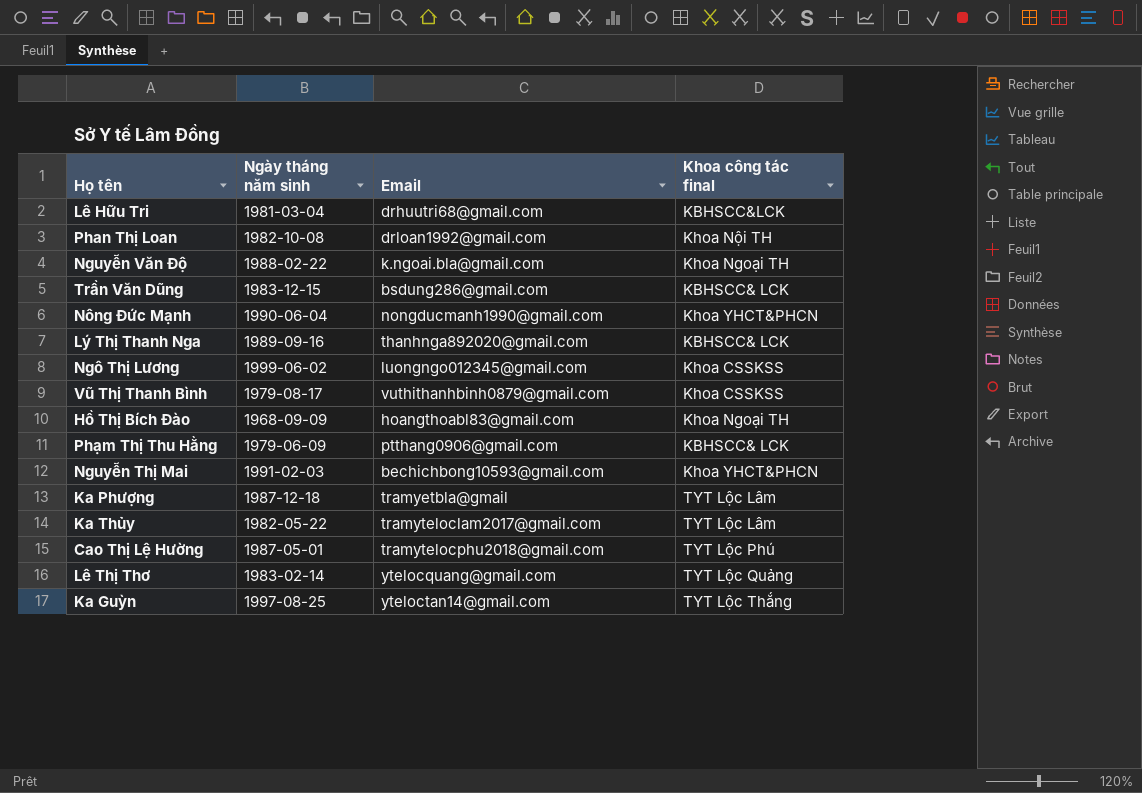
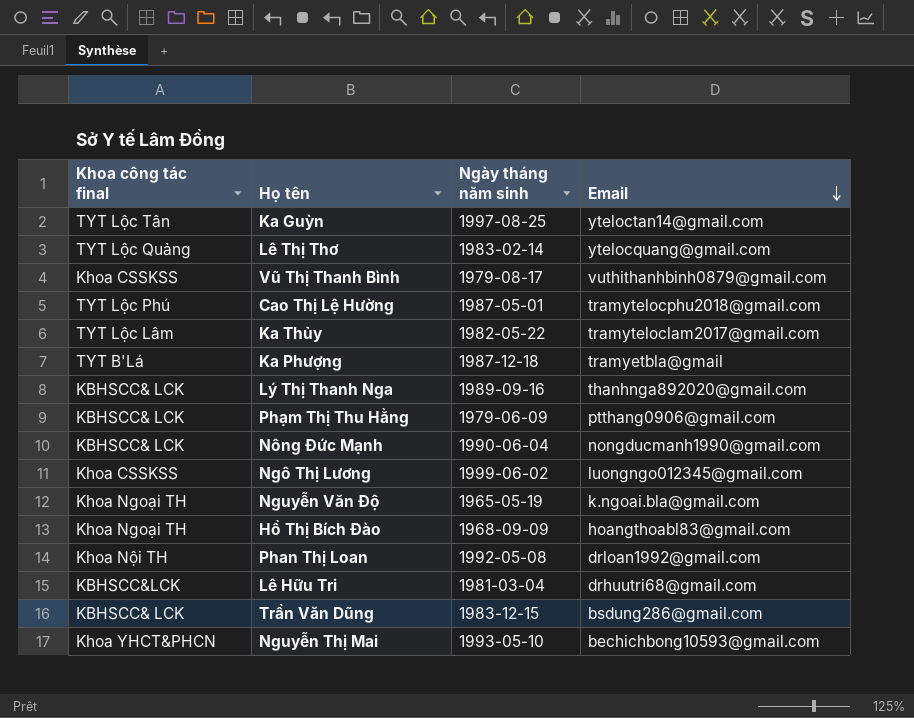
row order: none -> Email descending
column Khoa công tác final | position: 4 -> 1
Ka Guỳn | Khoa công tác final: TYT Lộc Thắng -> TYT Lộc Tân
Ka Phượng | Khoa công tác final: TYT Lộc Lâm -> TYT B'Lá
Nông Đức Mạnh | Khoa công tác final: Khoa YHCT&PHCN -> KBHSCC& LCK
Nguyễn Văn Độ | Ngày tháng năm sinh: 1988-02-22 -> 1965-05-19
Phan Thị Loan | Ngày tháng năm sinh: 1982-10-08 -> 1992-05-08
Nguyễn Thị Mai | Ngày tháng năm sinh: 1991-02-03 -> 1993-05-10

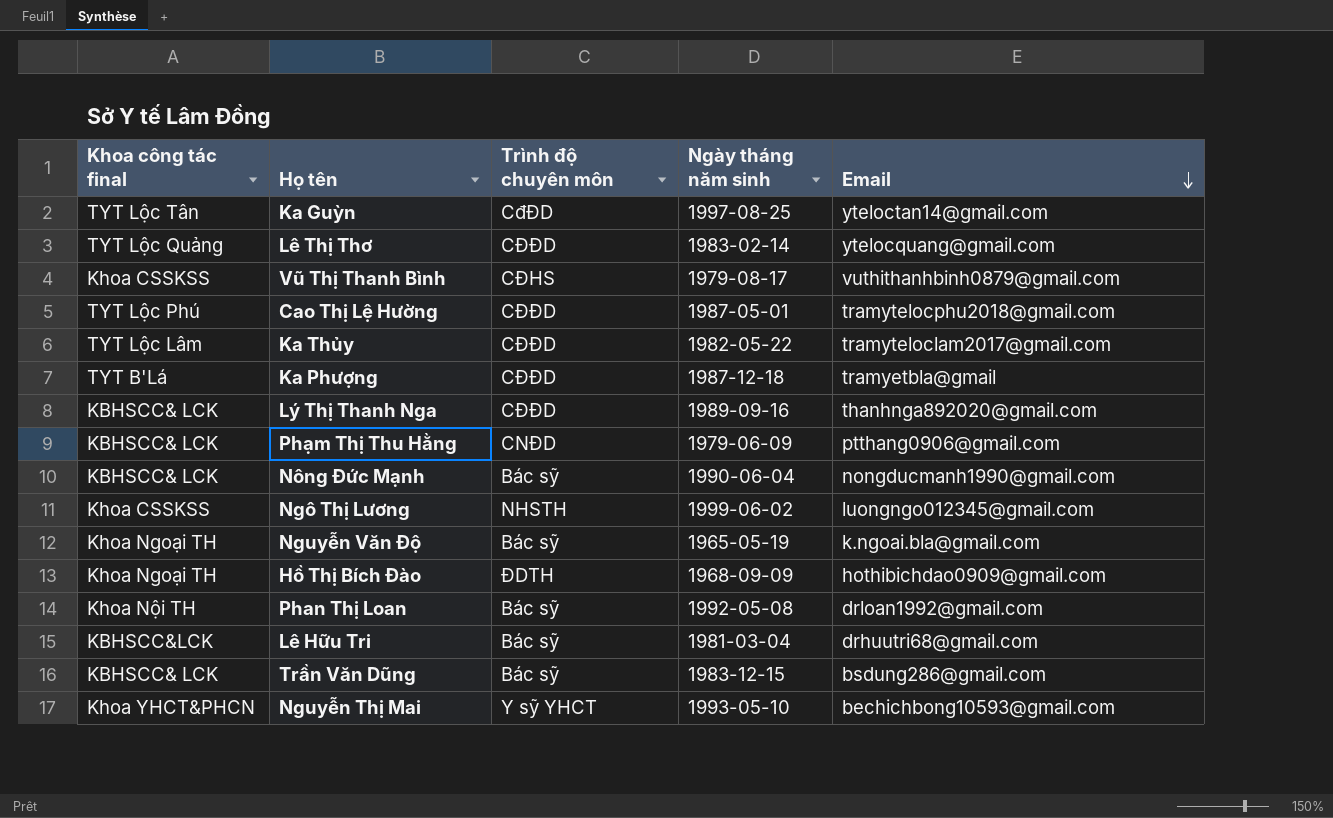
column Trình độ chuyên môn | position: none -> 3
Hồ Thị Bích Đào | Email: hoangthoabl83@gmail.com -> hothibichdao0909@gmail.com

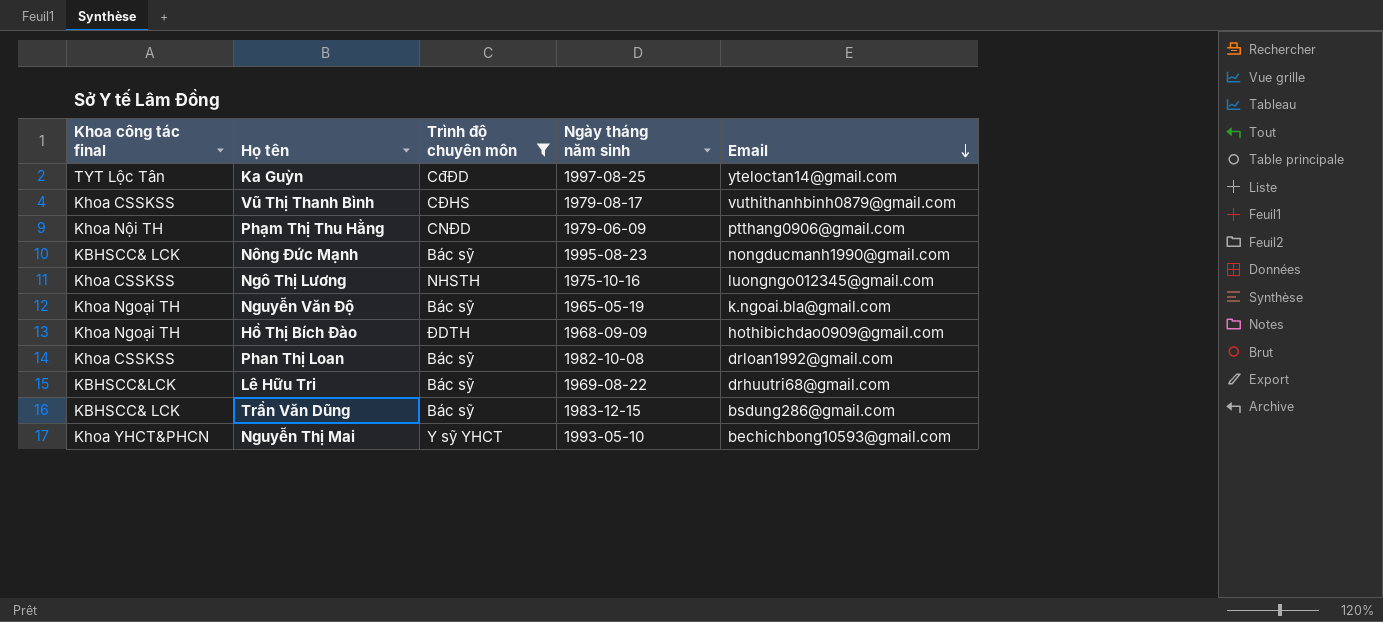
filter: none -> Trình độ chuyên môn != CĐĐD
Phạm Thị Thu Hằng | Khoa công tác final: KBHSCC& LCK -> Khoa Nội TH
Nông Đức Mạnh | Ngày tháng năm sinh: 1990-06-04 -> 1995-08-23
Ngô Thị Lương | Ngày tháng năm sinh: 1999-06-02 -> 1975-10-16
Phan Thị Loan | Khoa công tác final: Khoa Nội TH -> Khoa CSSKSS
Phan Thị Loan | Ngày tháng năm sinh: 1992-05-08 -> 1982-10-08
Lê Hữu Tri | Ngày tháng năm sinh: 1981-03-04 -> 1969-08-22

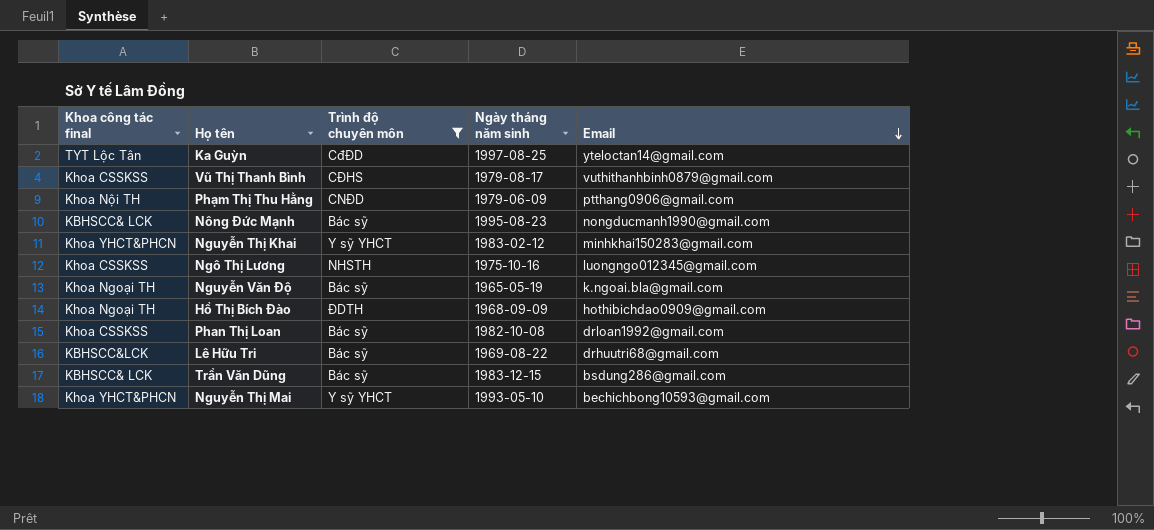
row Nguyễn Thị Khai: none -> Khoa YHCT&PHCN | Y sỹ YHCT | 1983-02-12 | minhkhai150283@gmail.com

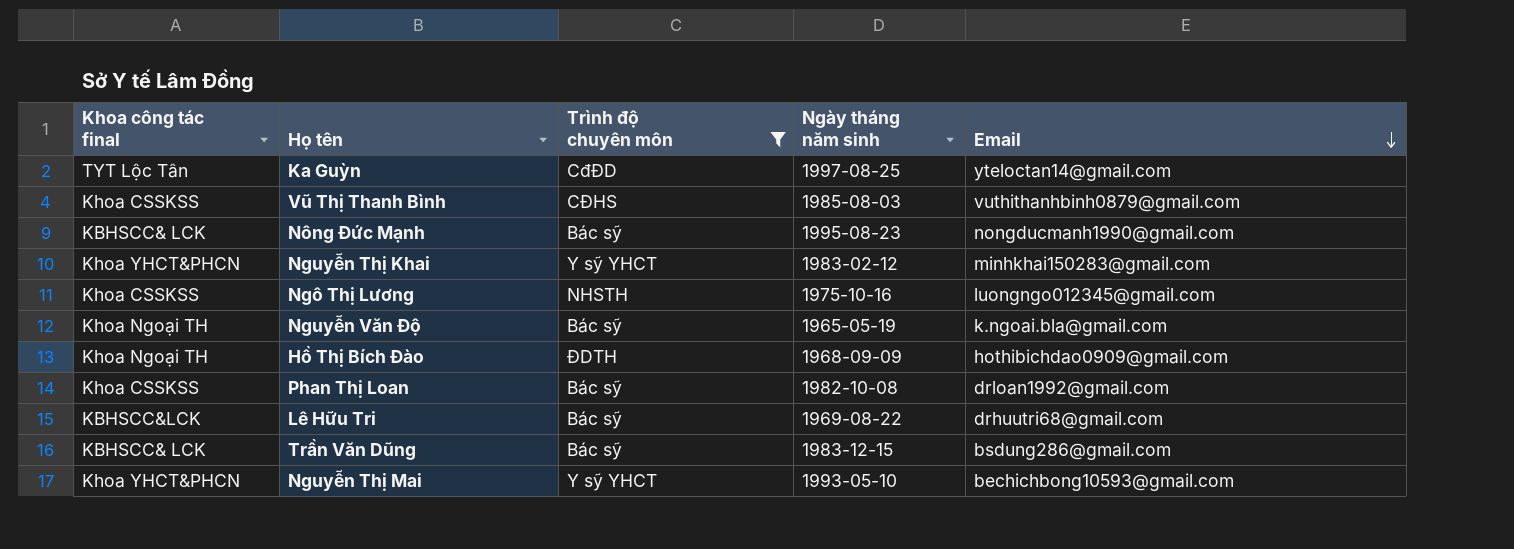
row Phạm Thị Thu Hằng: Khoa Nội TH | CNĐD | 1979-06-09 | ptthang0906@gmail.com -> none
Vũ Thị Thanh Bình | Ngày tháng năm sinh: 1979-08-17 -> 1985-08-03

